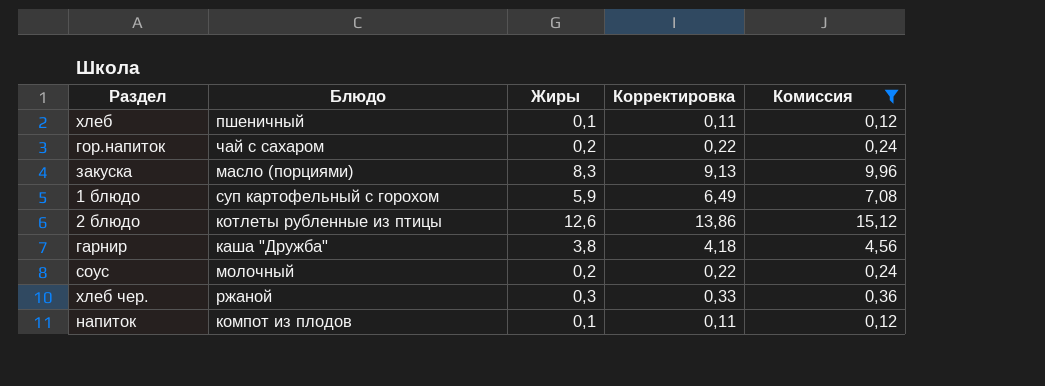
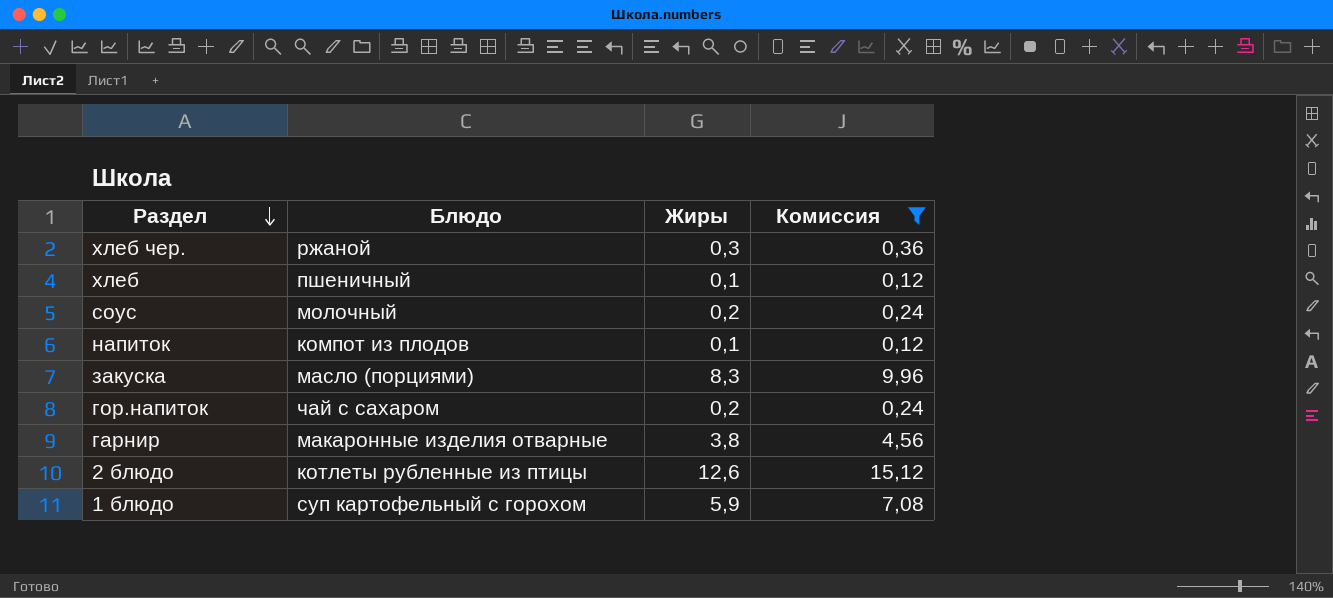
row order: none -> Раздел descending
column Корректировка | formula: [Жиры] * 1,1 -> none
гарнир | Блюдо: каша "Дружба" -> макаронные изделия отварные

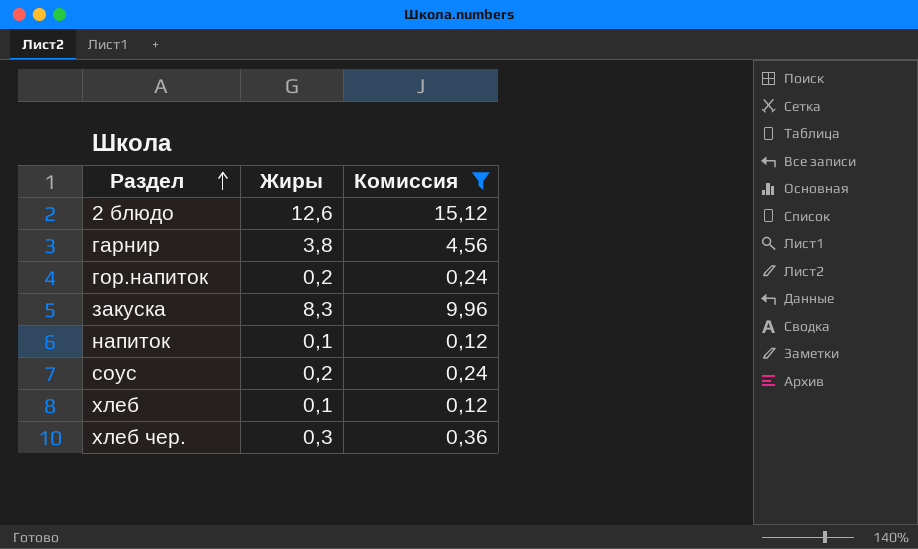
row order: Раздел descending -> Раздел ascending
column Блюдо | position: 2 -> none
row 1 блюдо: суп картофельный с горохом | 5,9 | 7,08 -> none

